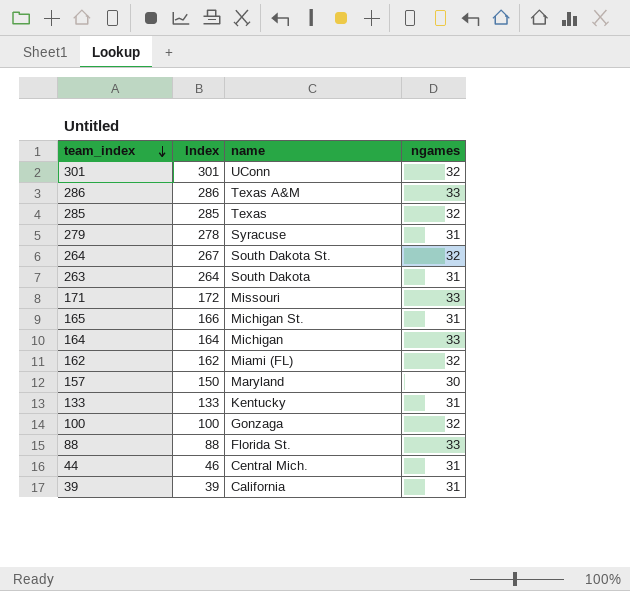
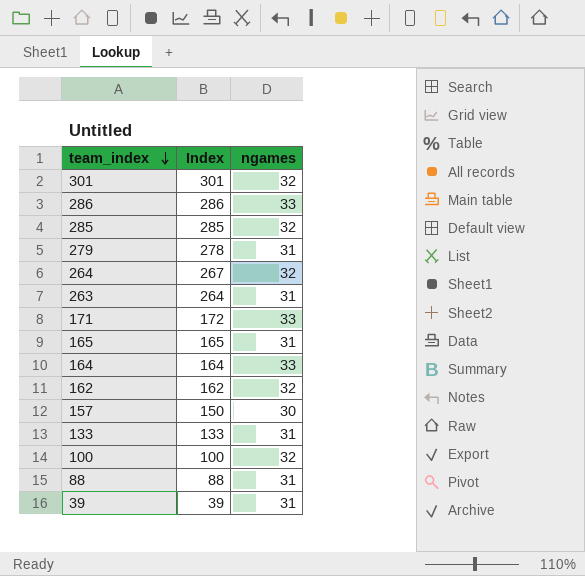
column name | position: 3 -> none
row 44: 46 | Central Mich. | 31 -> none
165 | Index: 166 -> 165
88 | ngames: 33 -> 31

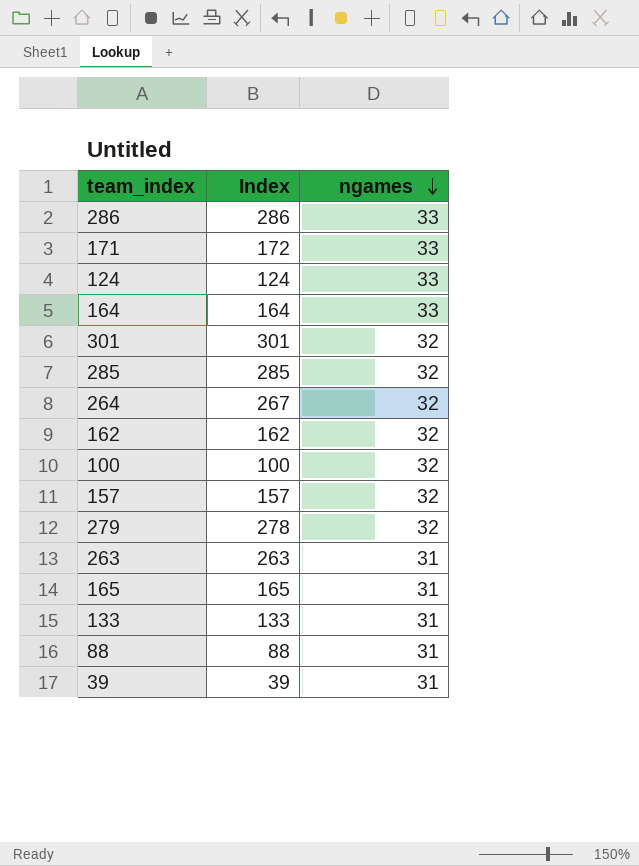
row order: team_index descending -> ngames descending
row 124: none -> 124 | 33
157 | Index: 150 -> 157
157 | ngames: 30 -> 32
279 | ngames: 31 -> 32
263 | Index: 264 -> 263

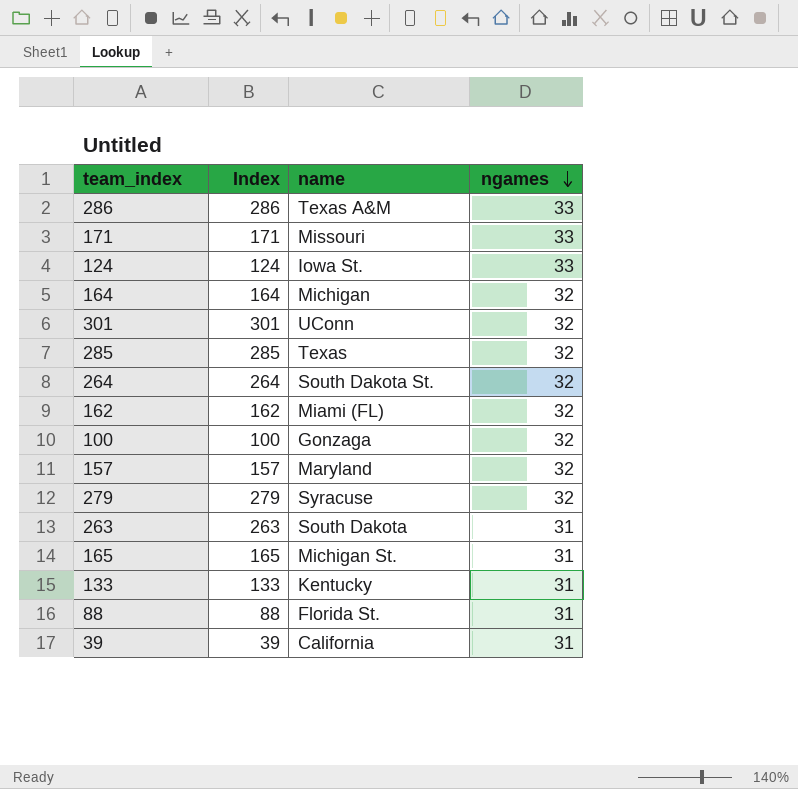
column name | position: none -> 3
171 | Index: 172 -> 171
164 | ngames: 33 -> 32
264 | Index: 267 -> 264
279 | Index: 278 -> 279

